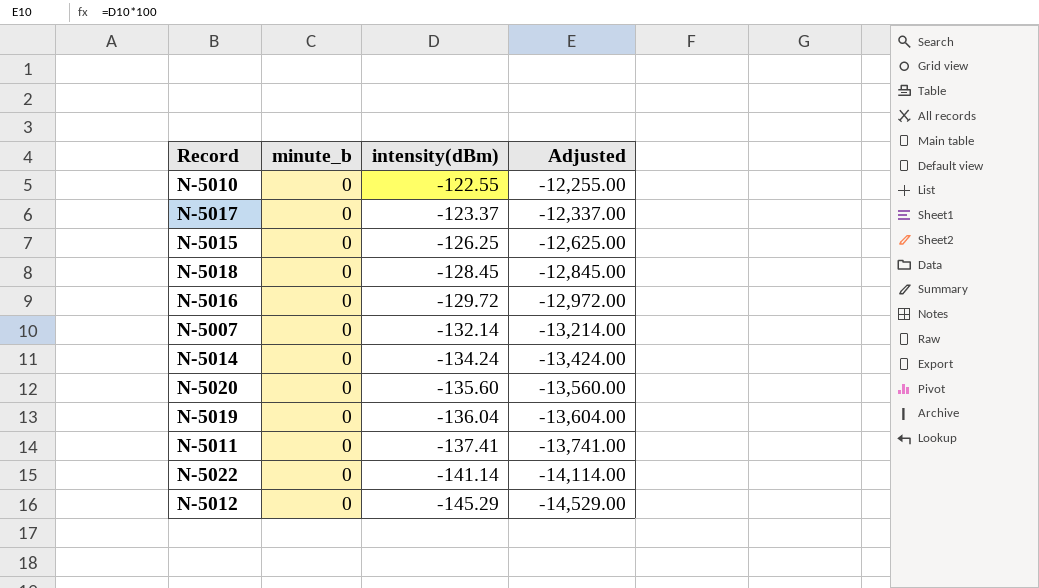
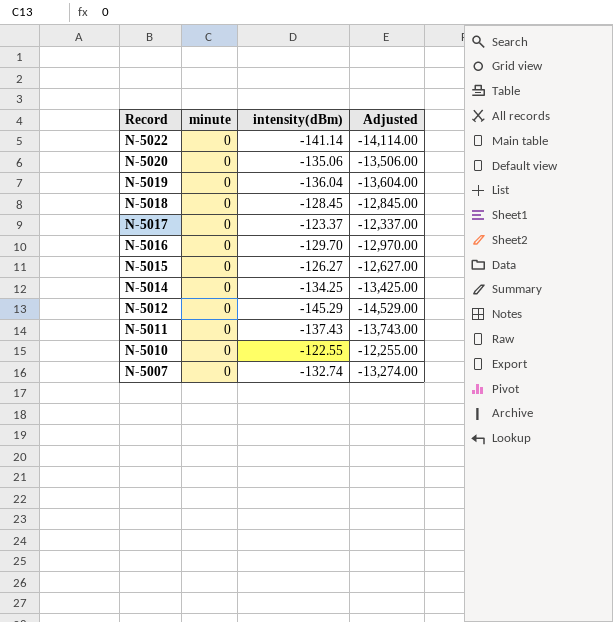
row order: intensity(dBm) descending -> Record descending
column name: minute_b -> minute
N-5020 | intensity(dBm): -135.60 -> -135.06
N-5020 | Adjusted: -13,560.00 -> -13,506.00
N-5016 | intensity(dBm): -129.72 -> -129.70
N-5016 | Adjusted: -12,972.00 -> -12,970.00
N-5015 | intensity(dBm): -126.25 -> -126.27
N-5015 | Adjusted: -12,625.00 -> -12,627.00
N-5014 | intensity(dBm): -134.24 -> -134.25
N-5014 | Adjusted: -13,424.00 -> -13,425.00
N-5011 | intensity(dBm): -137.41 -> -137.43
N-5011 | Adjusted: -13,741.00 -> -13,743.00
N-5007 | intensity(dBm): -132.14 -> -132.74
N-5007 | Adjusted: -13,214.00 -> -13,274.00

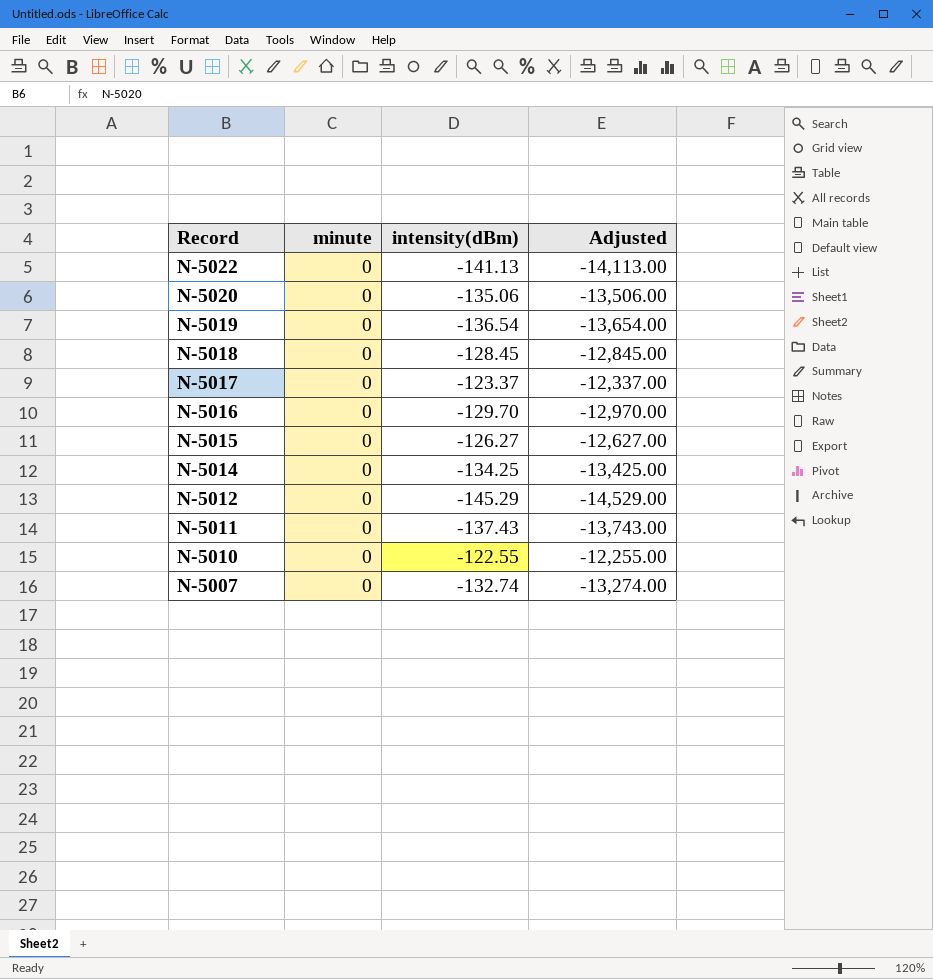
N-5022 | intensity(dBm): -141.14 -> -141.13
N-5022 | Adjusted: -14,114.00 -> -14,113.00
N-5019 | intensity(dBm): -136.04 -> -136.54
N-5019 | Adjusted: -13,604.00 -> -13,654.00

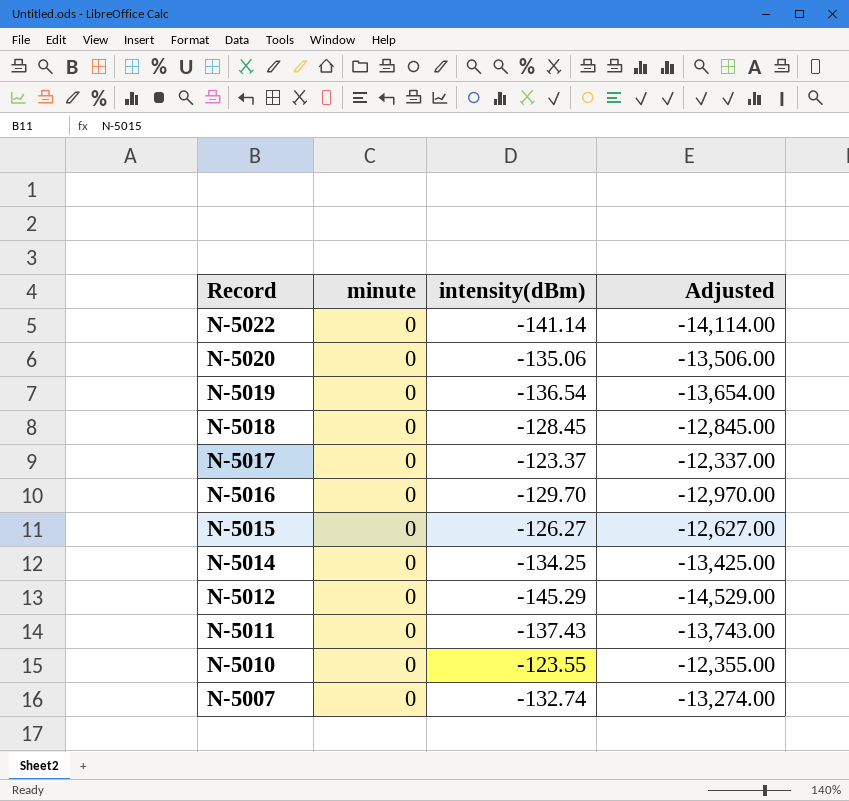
N-5022 | intensity(dBm): -141.13 -> -141.14
N-5022 | Adjusted: -14,113.00 -> -14,114.00
N-5010 | intensity(dBm): -122.55 -> -123.55
N-5010 | Adjusted: -12,255.00 -> -12,355.00

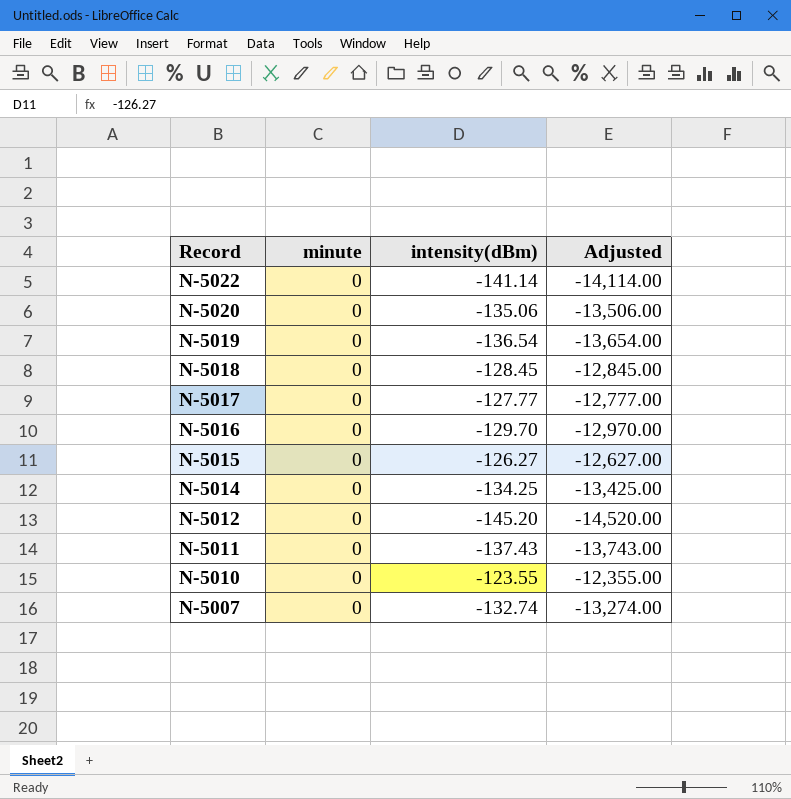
N-5017 | intensity(dBm): -123.37 -> -127.77
N-5017 | Adjusted: -12,337.00 -> -12,777.00
N-5012 | intensity(dBm): -145.29 -> -145.20
N-5012 | Adjusted: -14,529.00 -> -14,520.00

